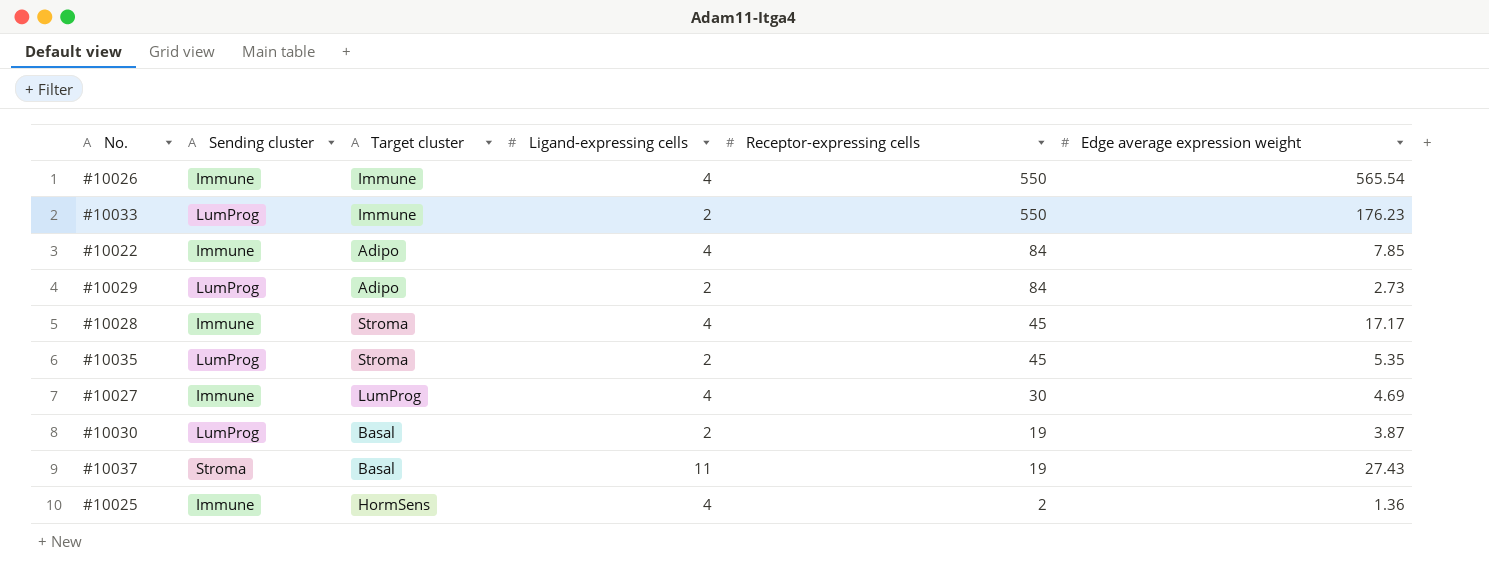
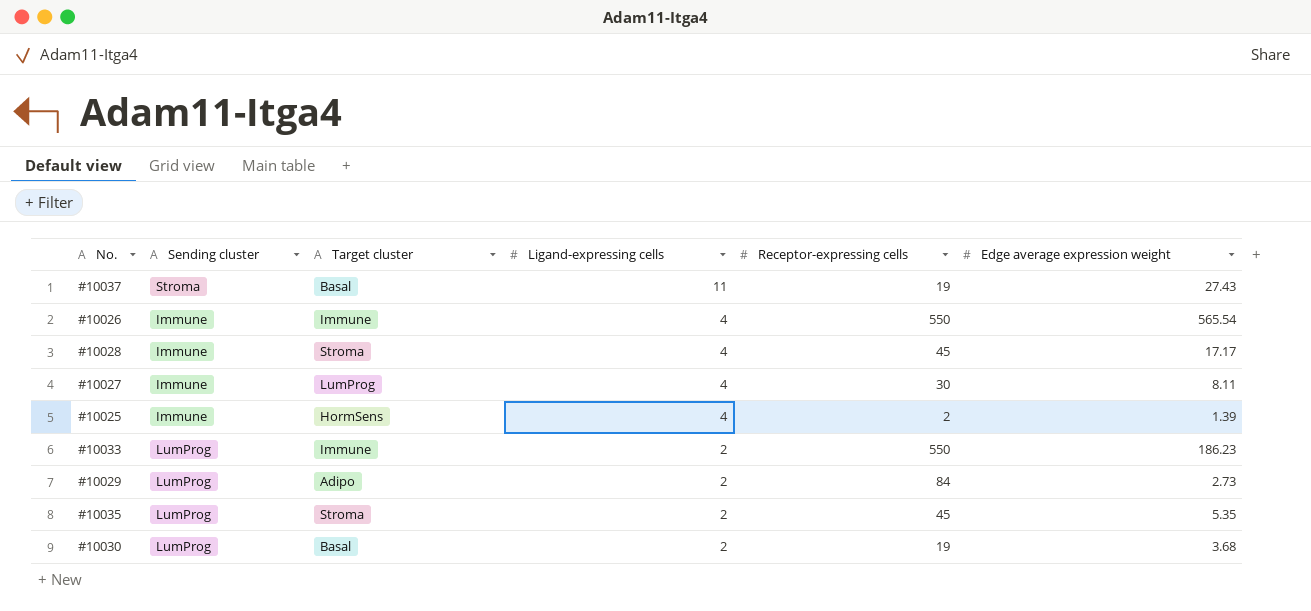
row order: Receptor-expressing cells descending -> Ligand-expressing cells descending
row #10022: Immune | Adipo | 4 | 84 | 7.85 -> none
#10027 | Edge average expression weight: 4.69 -> 8.11
#10025 | Edge average expression weight: 1.36 -> 1.39
#10033 | Edge average expression weight: 176.23 -> 186.23
#10030 | Edge average expression weight: 3.87 -> 3.68

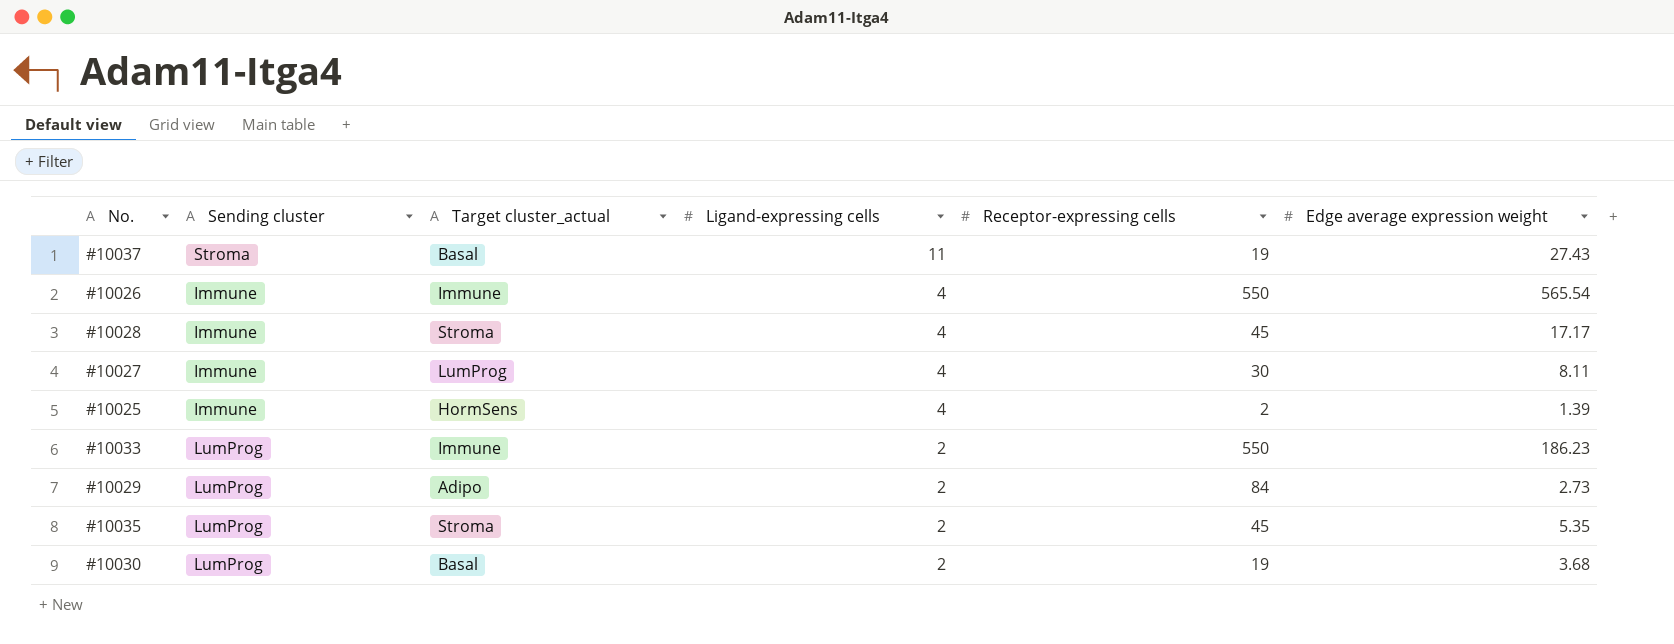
column name: Target cluster -> Target cluster_actual

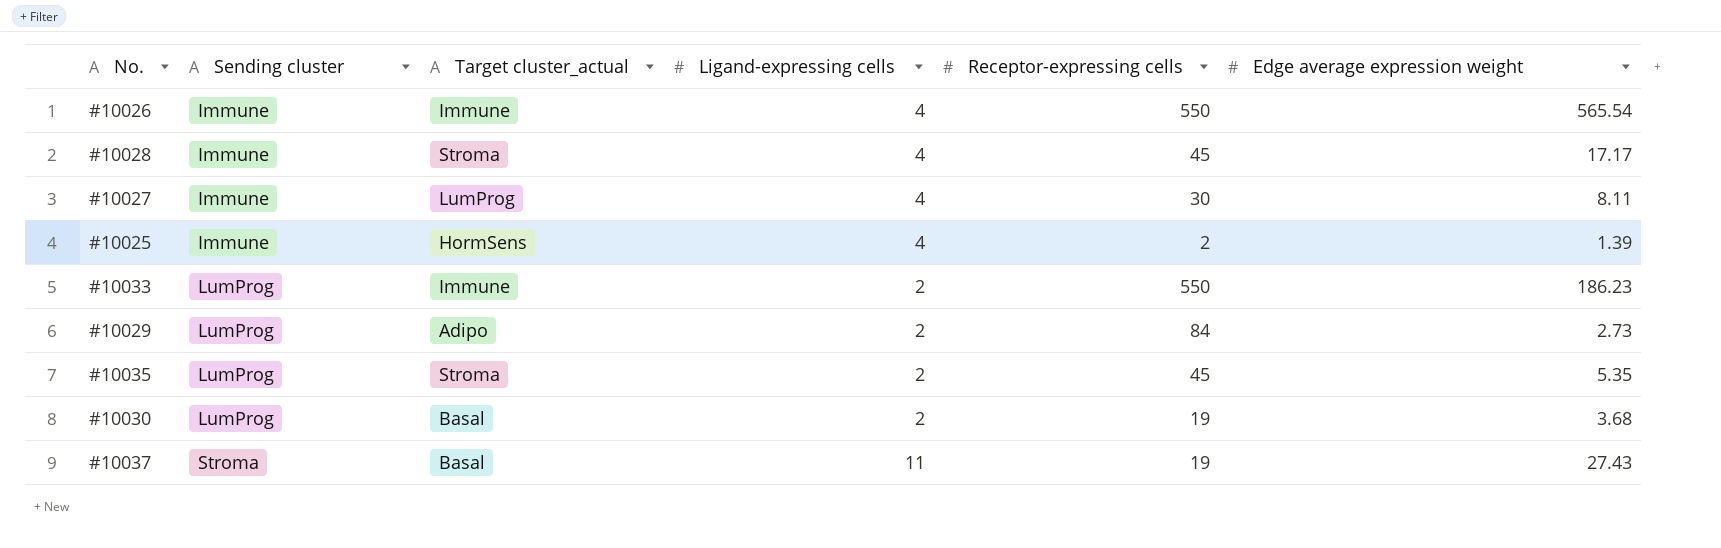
row order: Ligand-expressing cells descending -> Sending cluster ascending

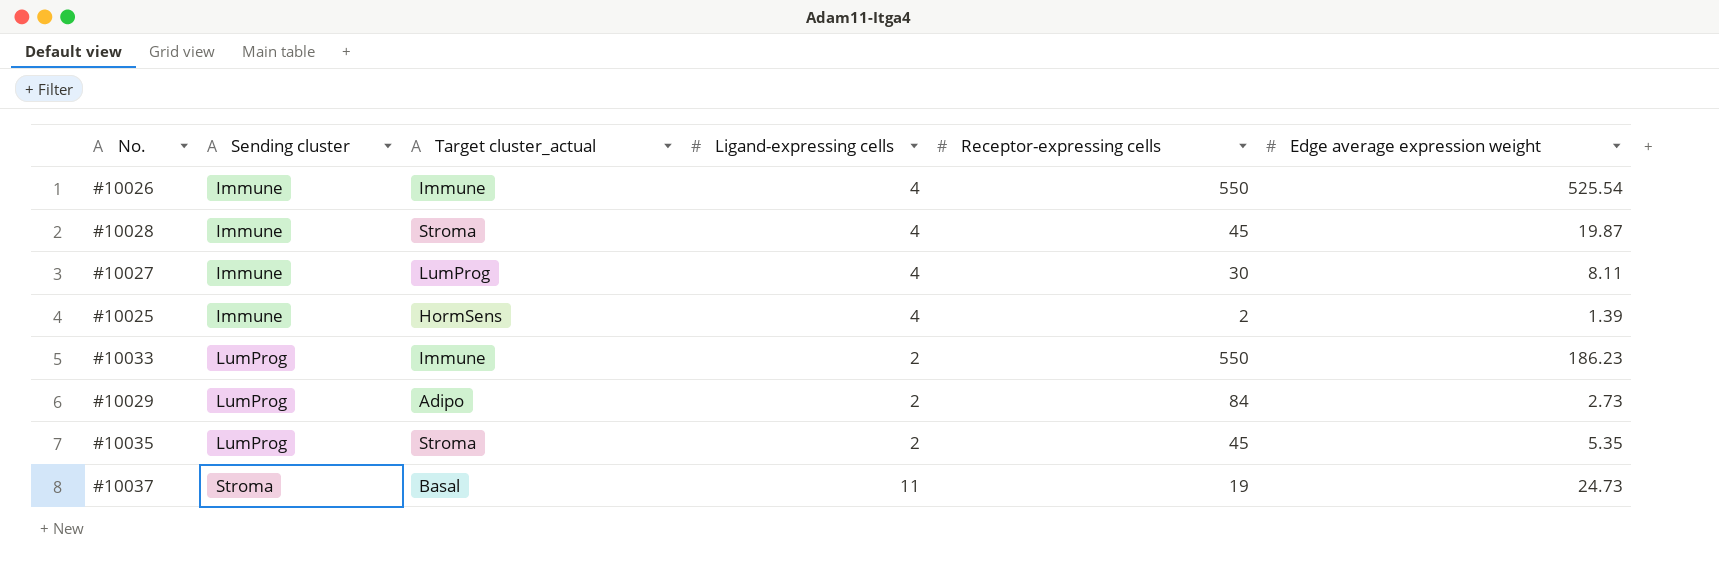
row #10030: LumProg | Basal | 2 | 19 | 3.68 -> none
#10026 | Edge average expression weight: 565.54 -> 525.54
#10028 | Edge average expression weight: 17.17 -> 19.87
#10037 | Edge average expression weight: 27.43 -> 24.73

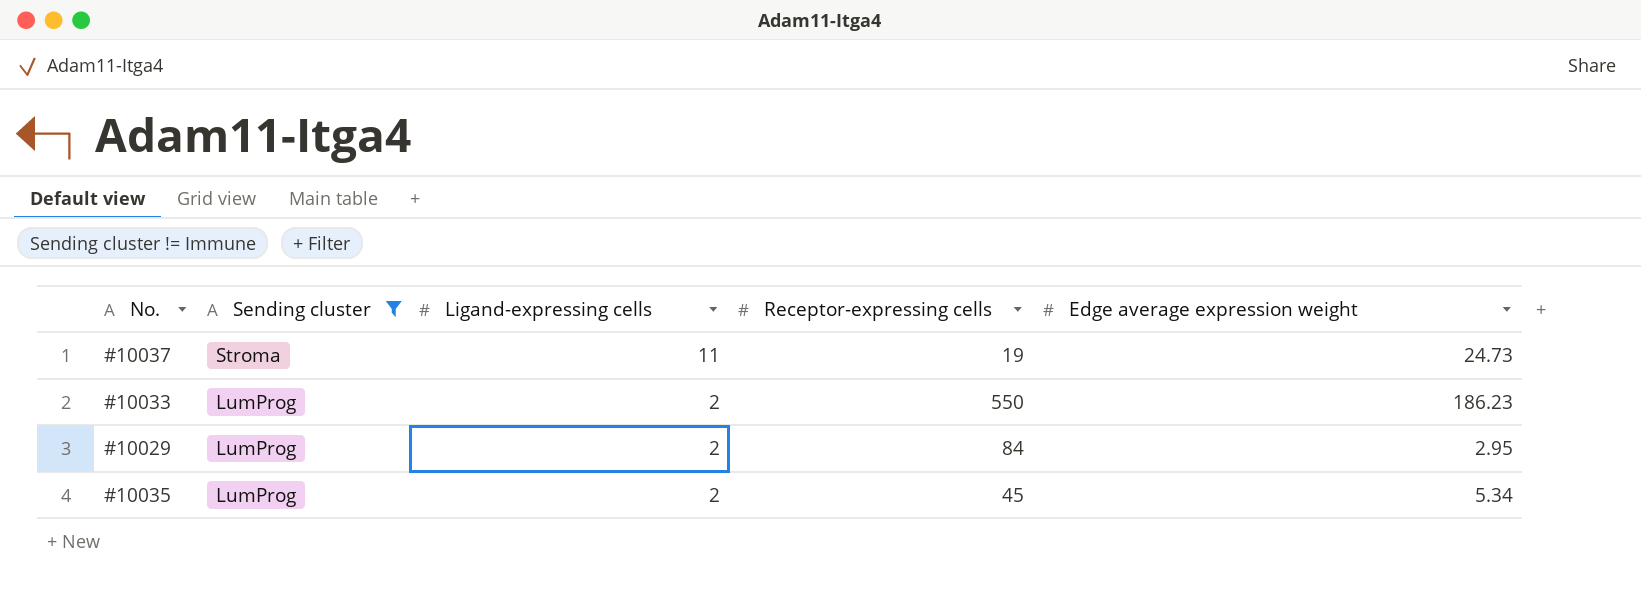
filter: none -> Sending cluster != Immune
row order: Sending cluster ascending -> Sending cluster descending
column Target cluster_actual | position: 3 -> none
#10029 | Edge average expression weight: 2.73 -> 2.95
#10035 | Edge average expression weight: 5.35 -> 5.34

